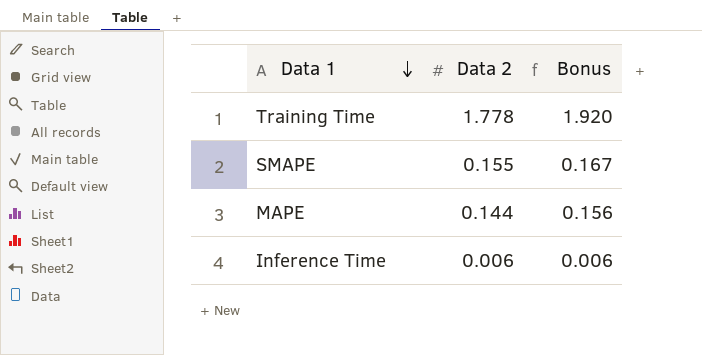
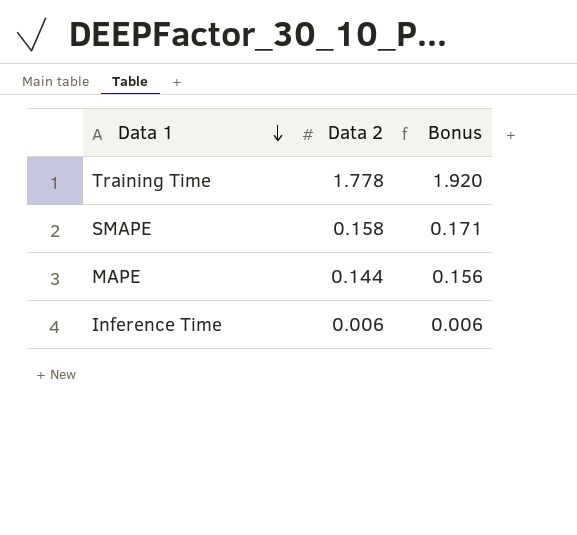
SMAPE | Data 2: 0.155 -> 0.158
SMAPE | Bonus: 0.167 -> 0.171

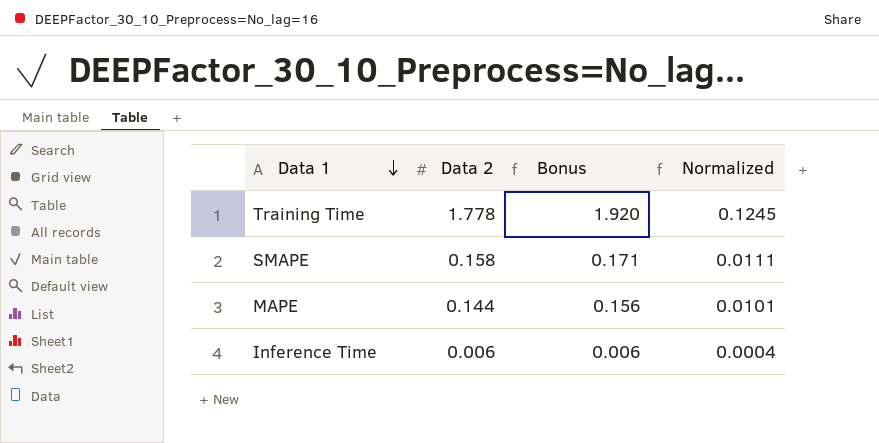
column Normalized | formula: none -> [Data 2] * 0.07

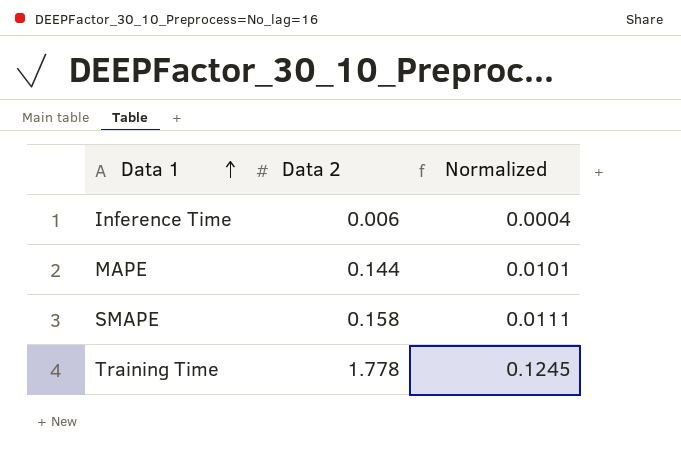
row order: Data 1 descending -> Data 1 ascending
column Bonus | formula: [Data 2] * 1.08 -> none

